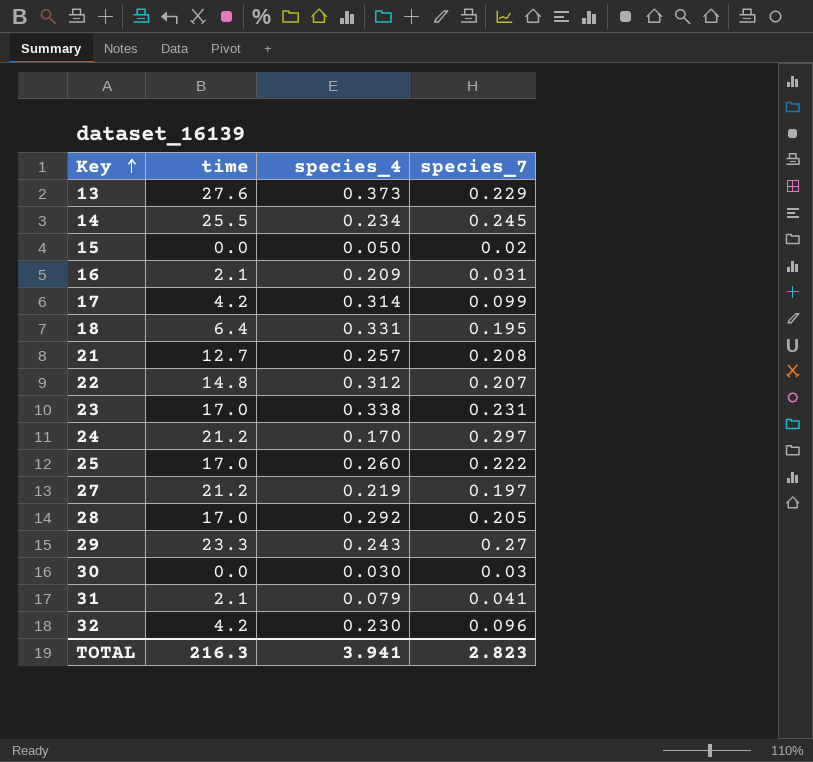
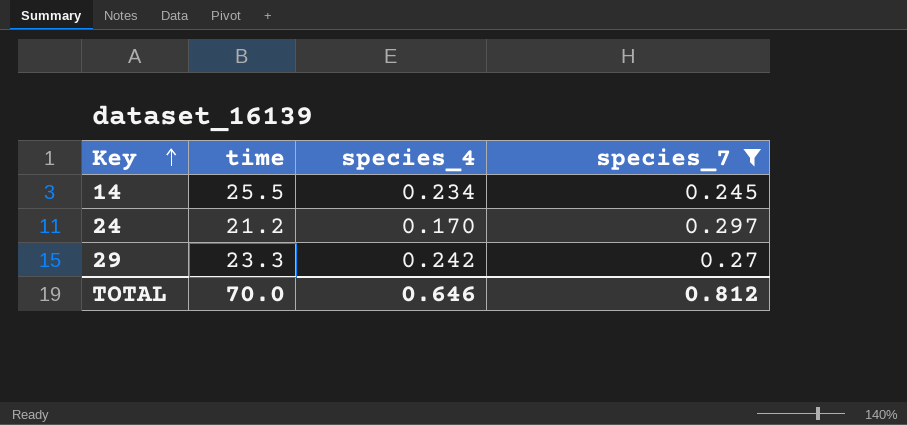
filter: none -> species_7 >= 0.245
29 | species_4: 0.243 -> 0.242
TOTAL | time: 216.3 -> 70.0
TOTAL | species_4: 3.941 -> 0.646
TOTAL | species_7: 2.823 -> 0.812

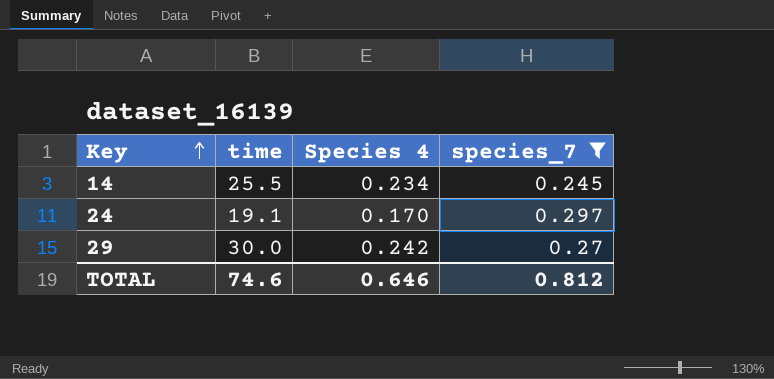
column name: species_4 -> Species 4
24 | time: 21.2 -> 19.1
29 | time: 23.3 -> 30.0
TOTAL | time: 70.0 -> 74.6

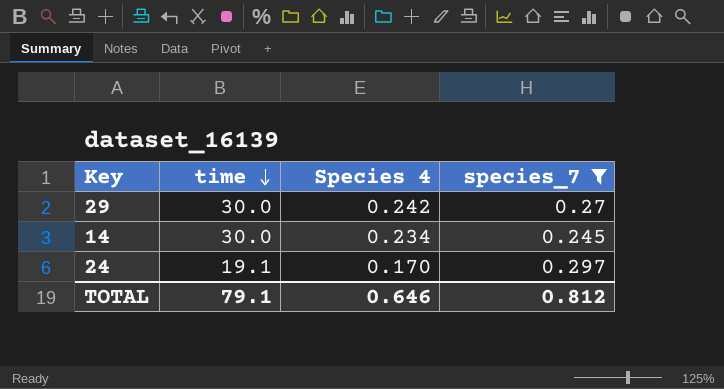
row order: Key ascending -> time descending
14 | time: 25.5 -> 30.0
TOTAL | time: 74.6 -> 79.1

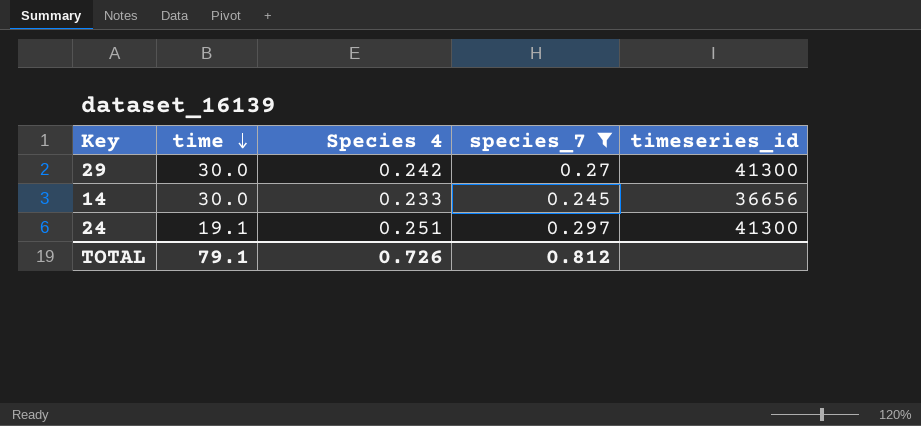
column timeseries_id | position: none -> 5
14 | Species 4: 0.234 -> 0.233
24 | Species 4: 0.170 -> 0.251
TOTAL | Species 4: 0.646 -> 0.726

